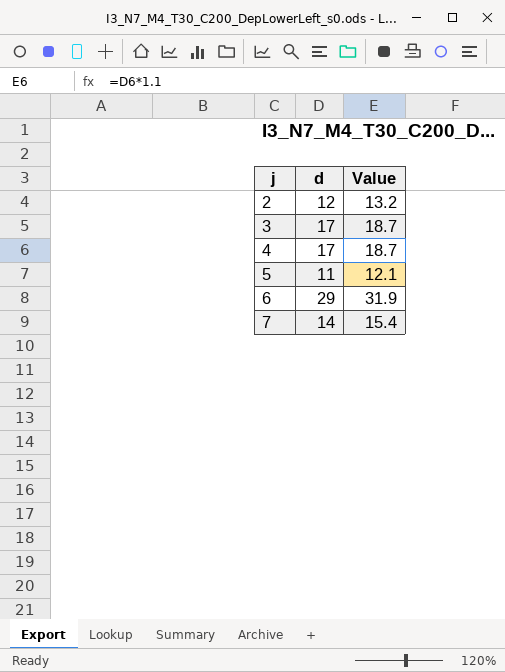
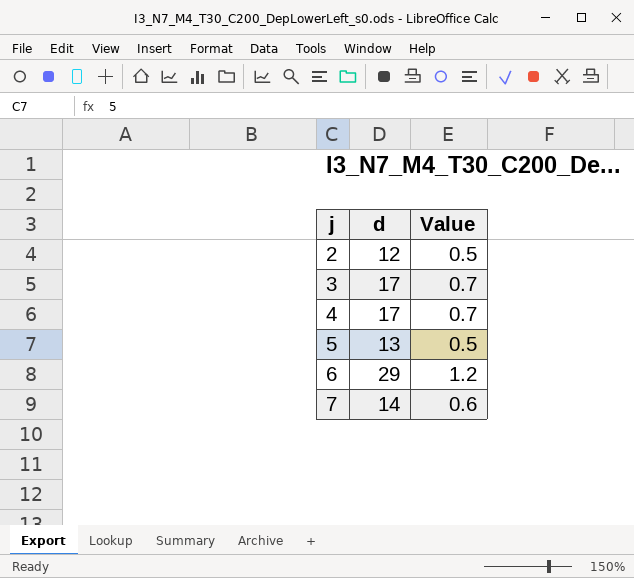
column Value | formula: [d] * 1.1 -> [d] * 0.04
5 | d: 11 -> 13

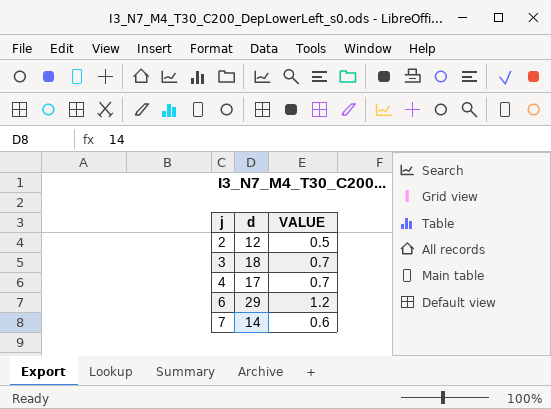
column name: Value -> VALUE
row 5: 13 | 0.5 -> none
3 | d: 17 -> 18

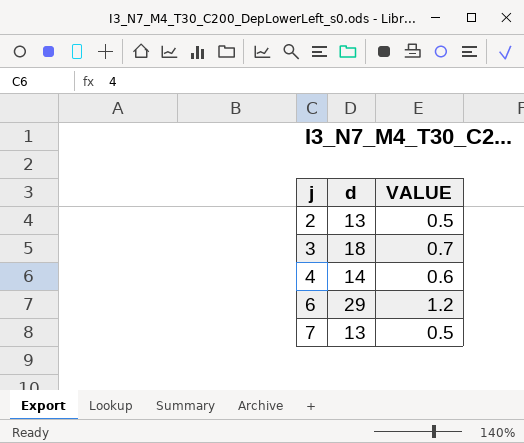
2 | d: 12 -> 13
4 | d: 17 -> 14
4 | VALUE: 0.7 -> 0.6
7 | d: 14 -> 13
7 | VALUE: 0.6 -> 0.5

